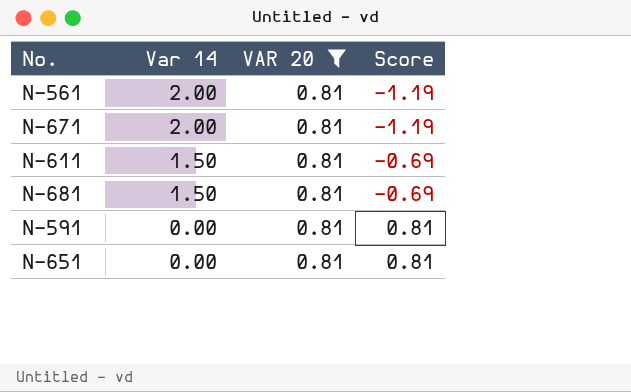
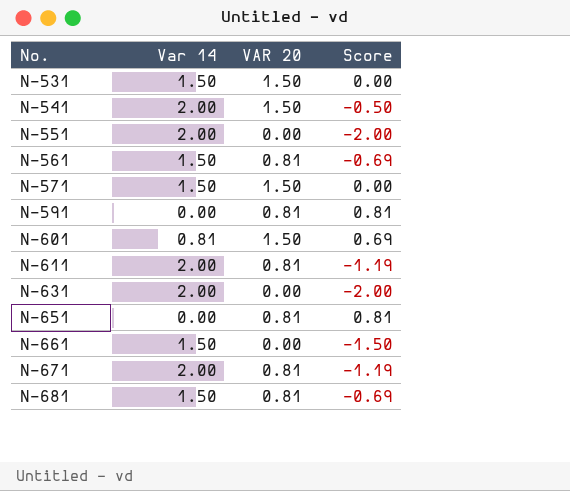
filter: VAR 20 = 0.81 -> none
row order: Var 14 descending -> No. ascending
N-561 | Var 14: 2.00 -> 1.50
N-561 | Score: -1.19 -> -0.69
N-611 | Var 14: 1.50 -> 2.00
N-611 | Score: -0.69 -> -1.19

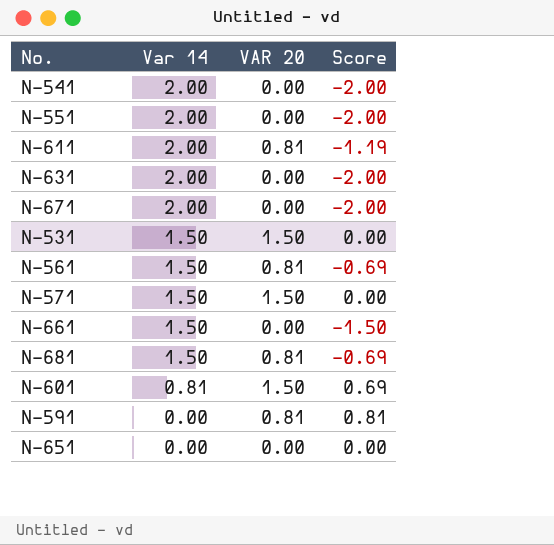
row order: No. ascending -> Var 14 descending
N-541 | VAR 20: 1.50 -> 0.00
N-541 | Score: -0.50 -> -2.00
N-671 | VAR 20: 0.81 -> 0.00
N-671 | Score: -1.19 -> -2.00
N-651 | VAR 20: 0.81 -> 0.00
N-651 | Score: 0.81 -> 0.00

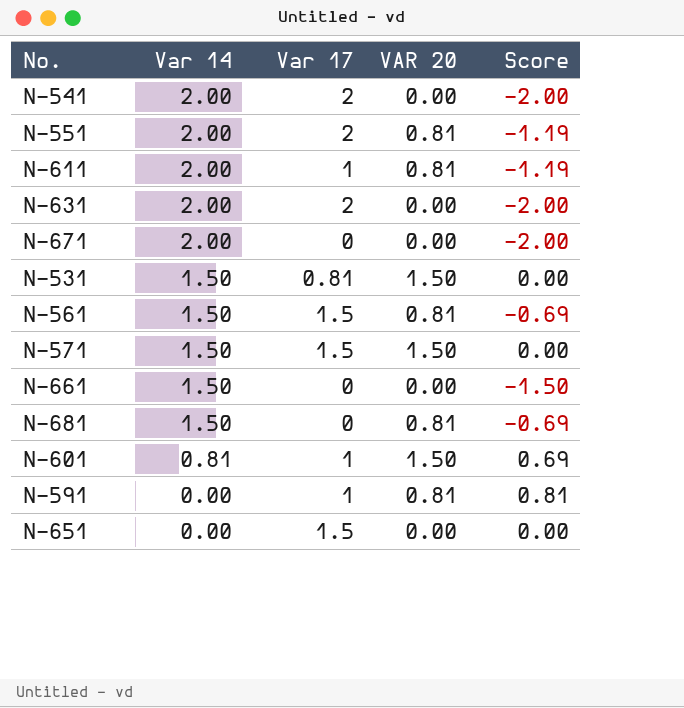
column Var 17 | position: none -> 3
N-551 | VAR 20: 0.00 -> 0.81
N-551 | Score: -2.00 -> -1.19

